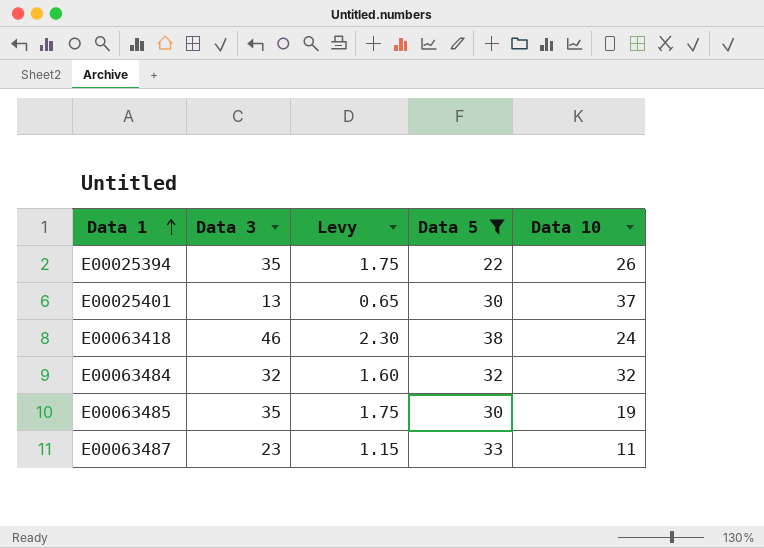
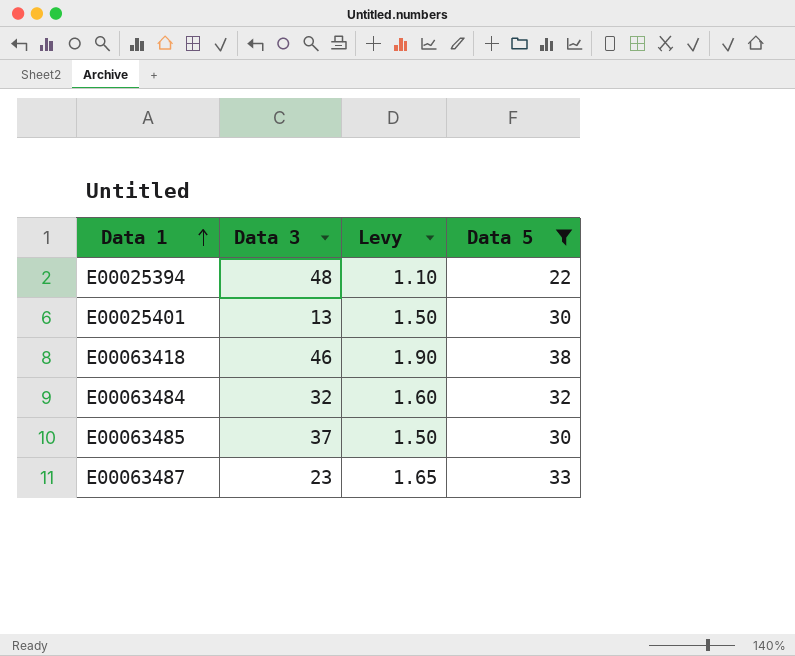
column Data 10 | position: 5 -> none
column Levy | formula: [Data 3] * 0.05 -> [Data 5] * 0.05
E00025394 | Data 3: 35 -> 48
E00063485 | Data 3: 35 -> 37

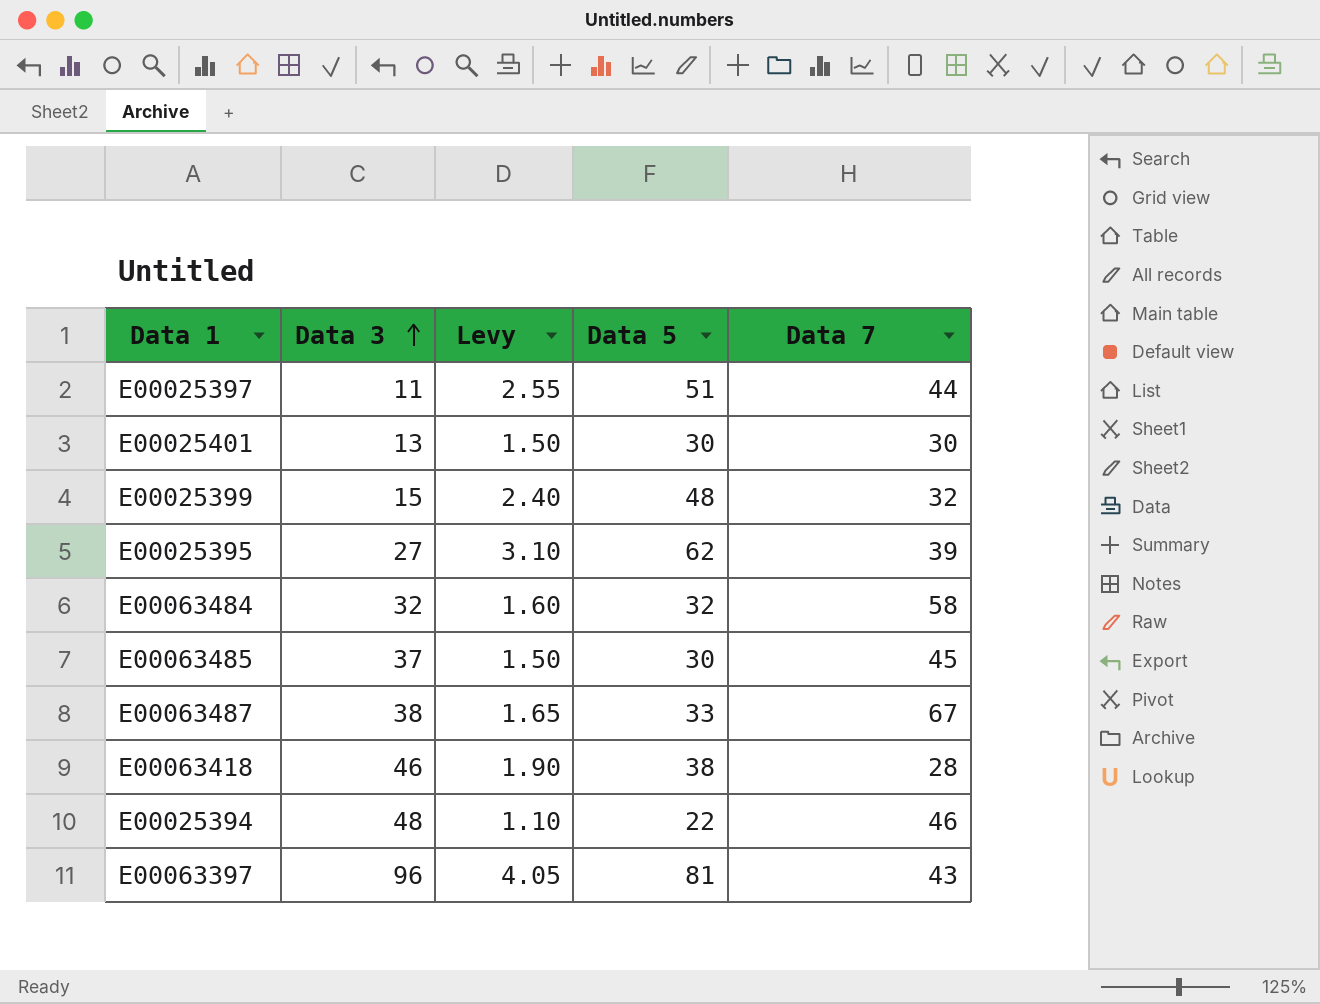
filter: Data 5 <= 38 -> none
row order: Data 1 ascending -> Data 3 ascending
column Data 7 | position: none -> 5
E00063487 | Data 3: 23 -> 38

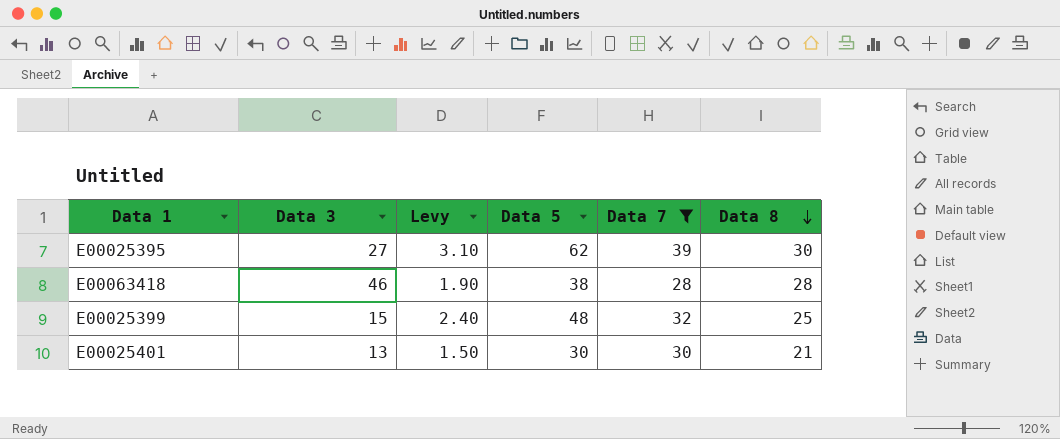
filter: none -> Data 7 <= 39
row order: Data 3 ascending -> Data 8 descending
column Data 8 | position: none -> 6

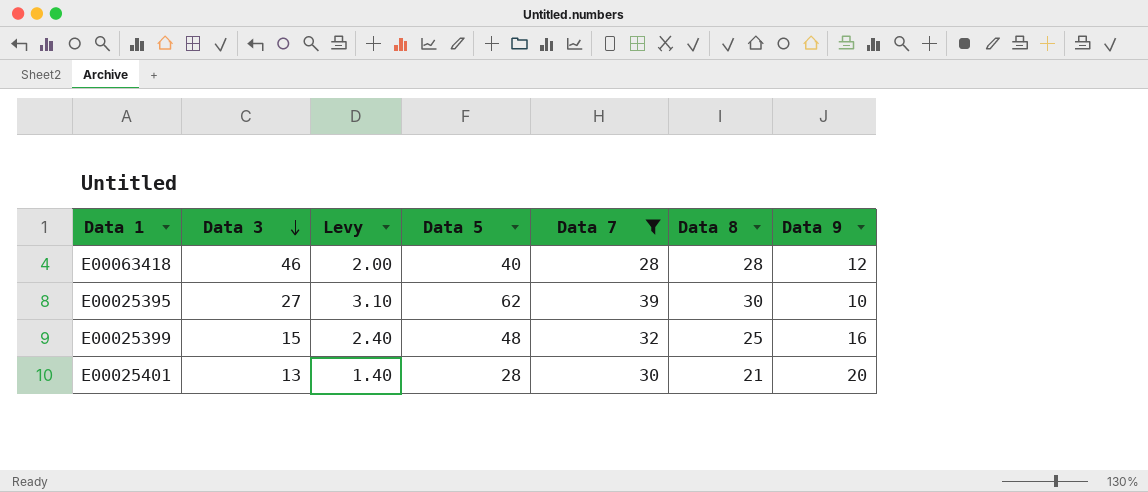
row order: Data 8 descending -> Data 3 descending
column Data 9 | position: none -> 7
E00063418 | Levy: 1.90 -> 2.00
E00063418 | Data 5: 38 -> 40
E00025401 | Levy: 1.50 -> 1.40
E00025401 | Data 5: 30 -> 28

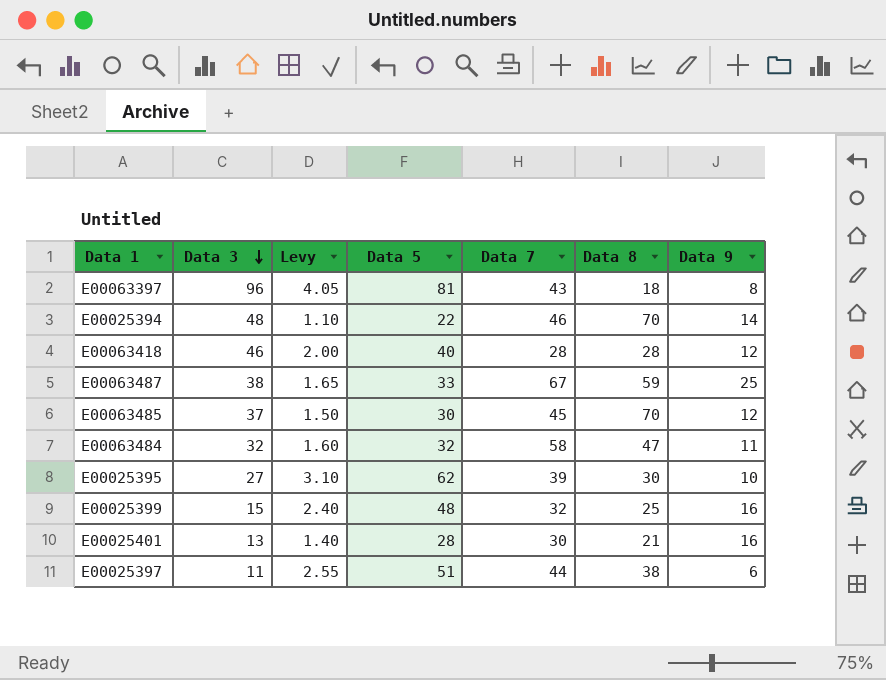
filter: Data 7 <= 39 -> none
E00025401 | Data 9: 20 -> 16

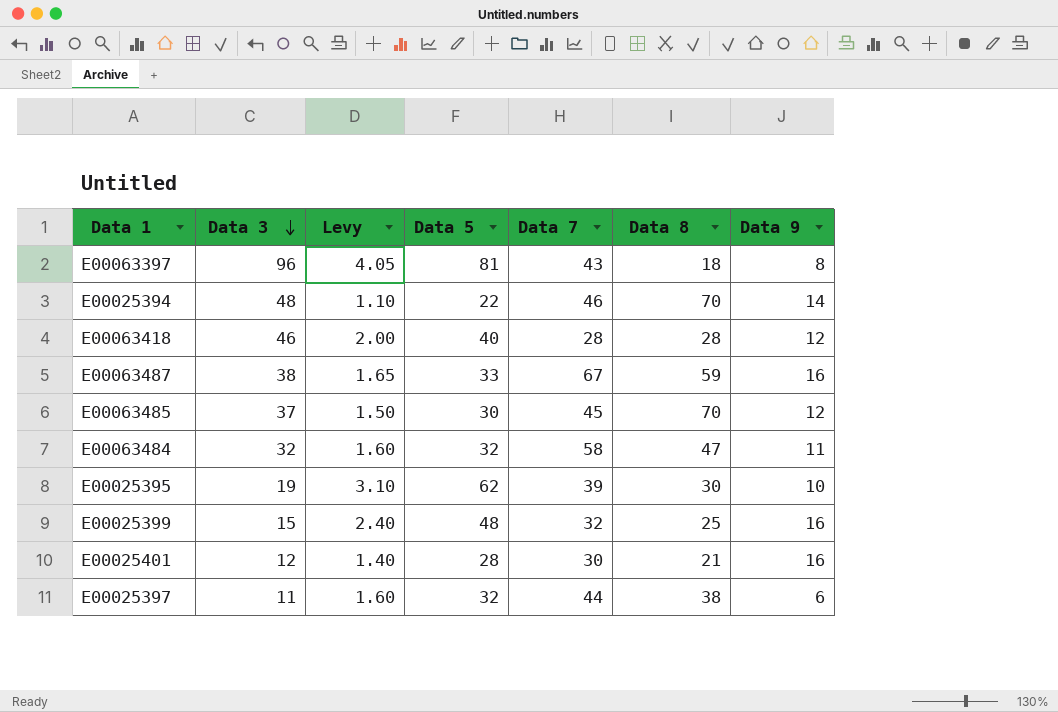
E00063487 | Data 9: 25 -> 16
E00025395 | Data 3: 27 -> 19
E00025401 | Data 3: 13 -> 12
E00025397 | Levy: 2.55 -> 1.60
E00025397 | Data 5: 51 -> 32

